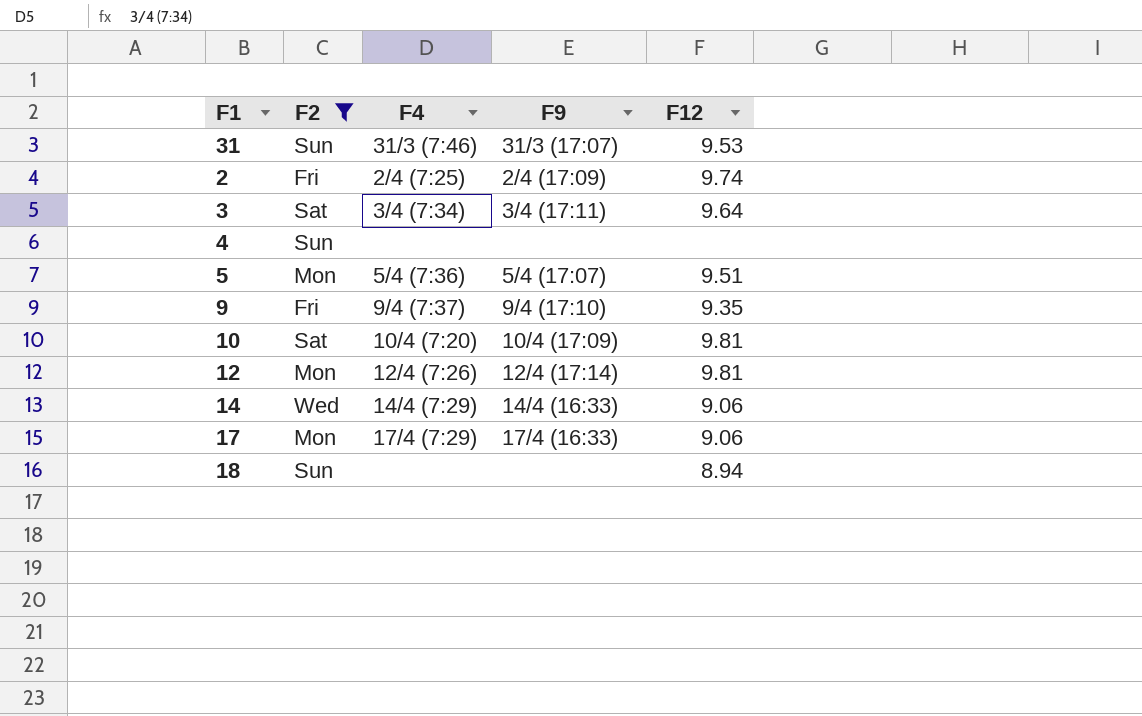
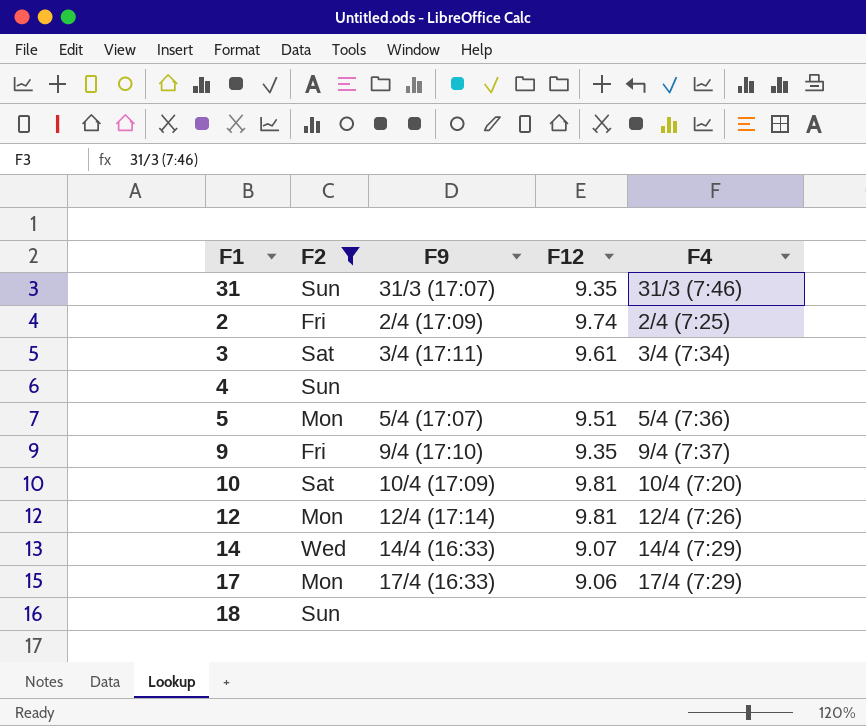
column F4 | position: 3 -> 5
31 | F12: 9.53 -> 9.35
3 | F12: 9.64 -> 9.61
14 | F12: 9.06 -> 9.07
18 | F12: 8.94 -> none

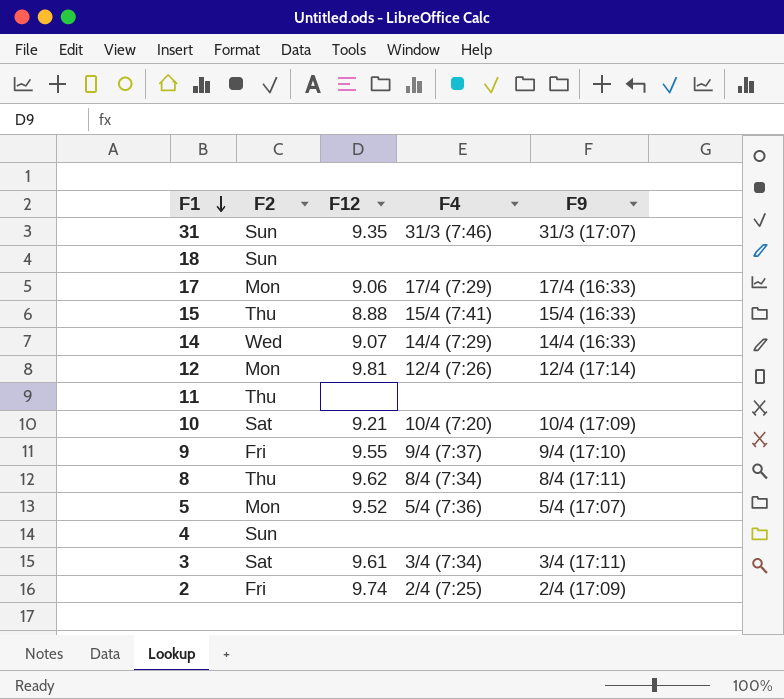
filter: F2 != Thu -> none
row order: none -> F1 descending
column F9 | position: 3 -> 5
10 | F12: 9.81 -> 9.21
9 | F12: 9.35 -> 9.55
5 | F12: 9.51 -> 9.52

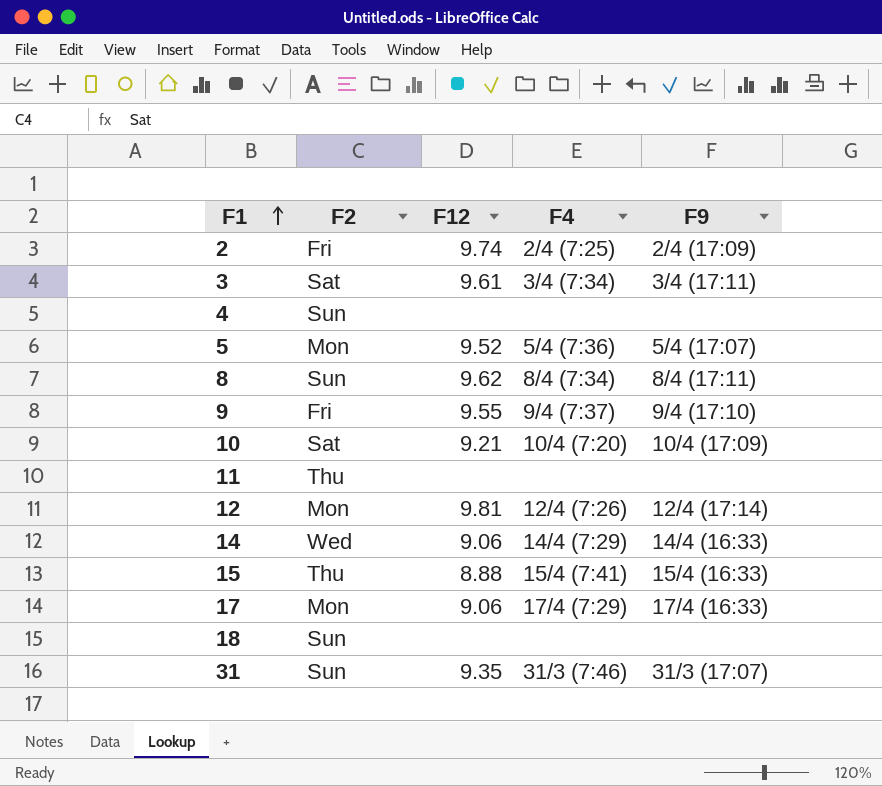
row order: F1 descending -> F1 ascending
8 | F2: Thu -> Sun
14 | F12: 9.07 -> 9.06

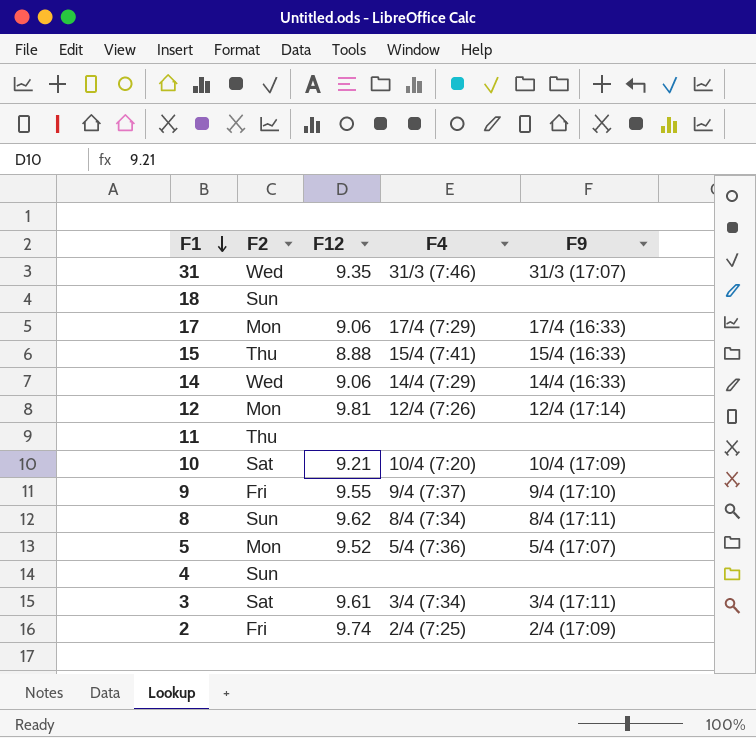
row order: F1 ascending -> F1 descending
31 | F2: Sun -> Wed

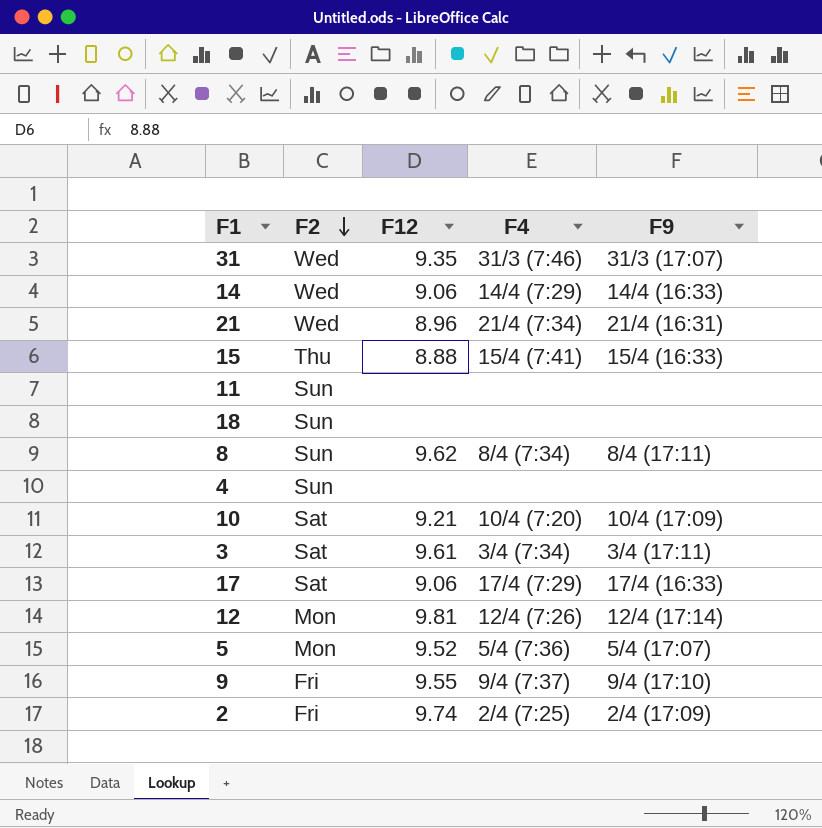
row order: F1 descending -> F2 descending
row 21: none -> Wed | 8.96 | 21/4 (7:34) | 21/4 (16:31)
11 | F2: Thu -> Sun
17 | F2: Mon -> Sat

